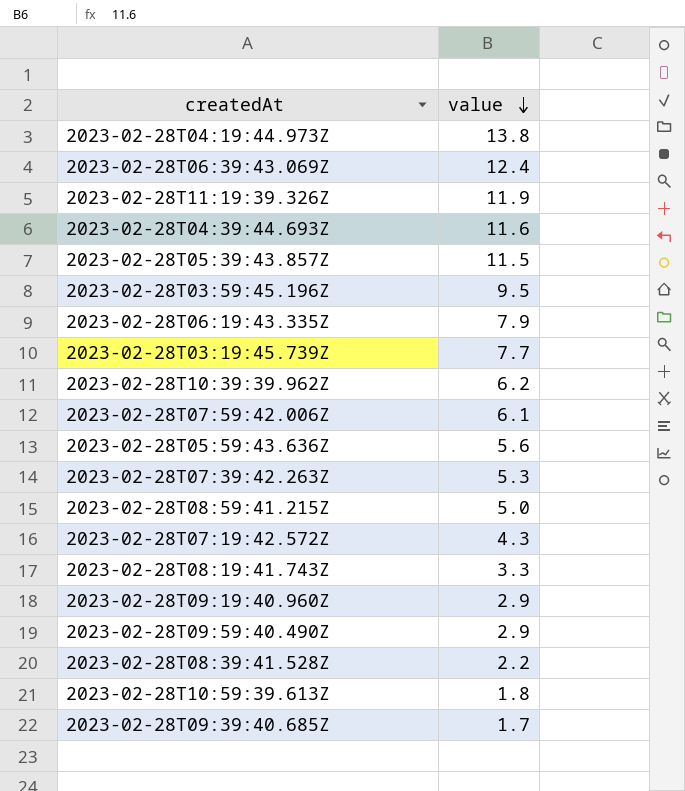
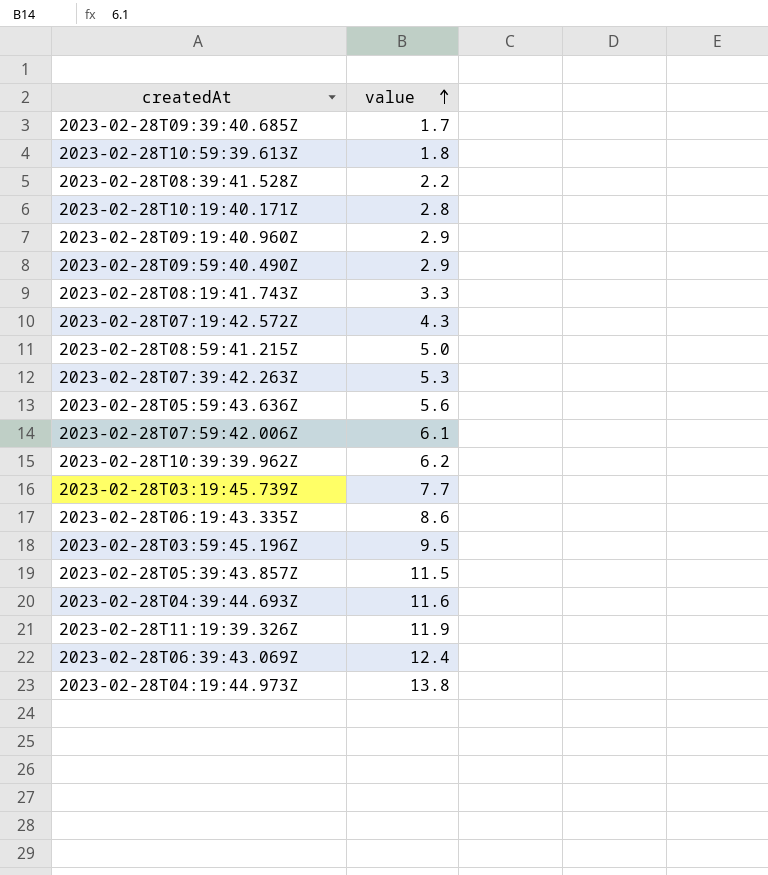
row order: value descending -> value ascending
row 2023-02-28T10:19:40.171Z: none -> 2.8
2023-02-28T06:19:43.335Z | value: 7.9 -> 8.6

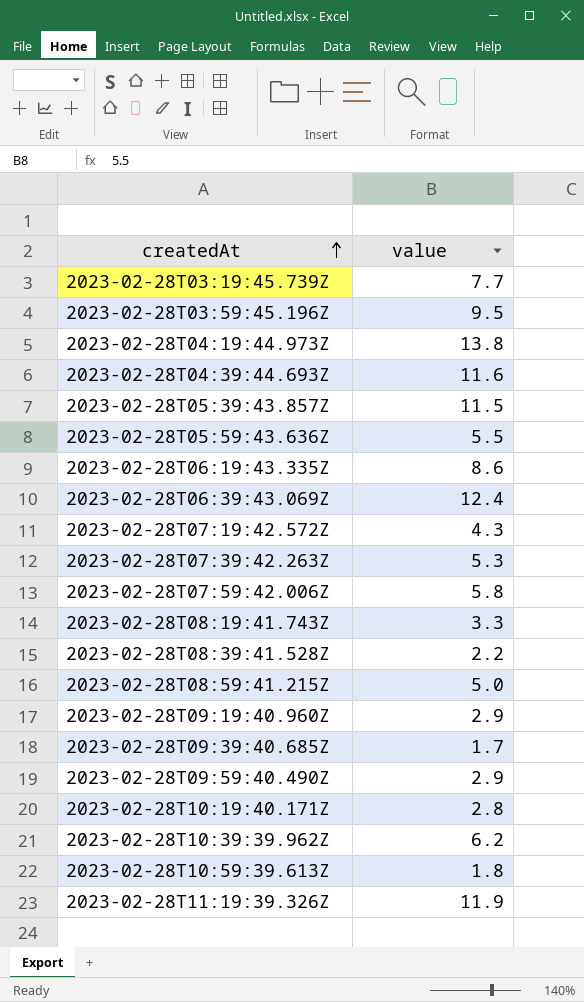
row order: value ascending -> createdAt ascending
2023-02-28T05:59:43.636Z | value: 5.6 -> 5.5
2023-02-28T07:59:42.006Z | value: 6.1 -> 5.8

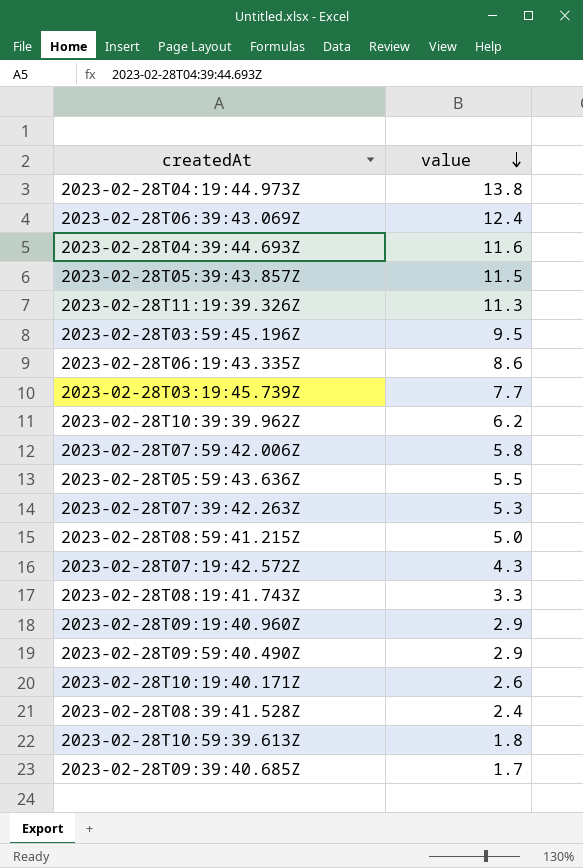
row order: createdAt ascending -> value descending
2023-02-28T11:19:39.326Z | value: 11.9 -> 11.3
2023-02-28T10:19:40.171Z | value: 2.8 -> 2.6
2023-02-28T08:39:41.528Z | value: 2.2 -> 2.4

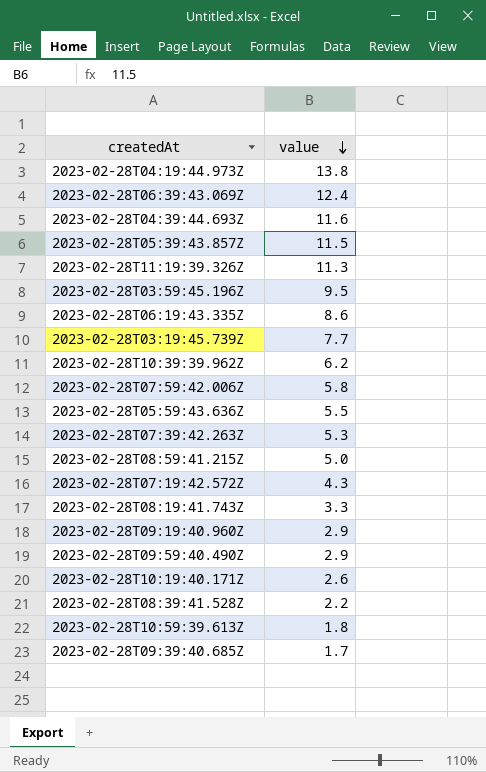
2023-02-28T08:39:41.528Z | value: 2.4 -> 2.2

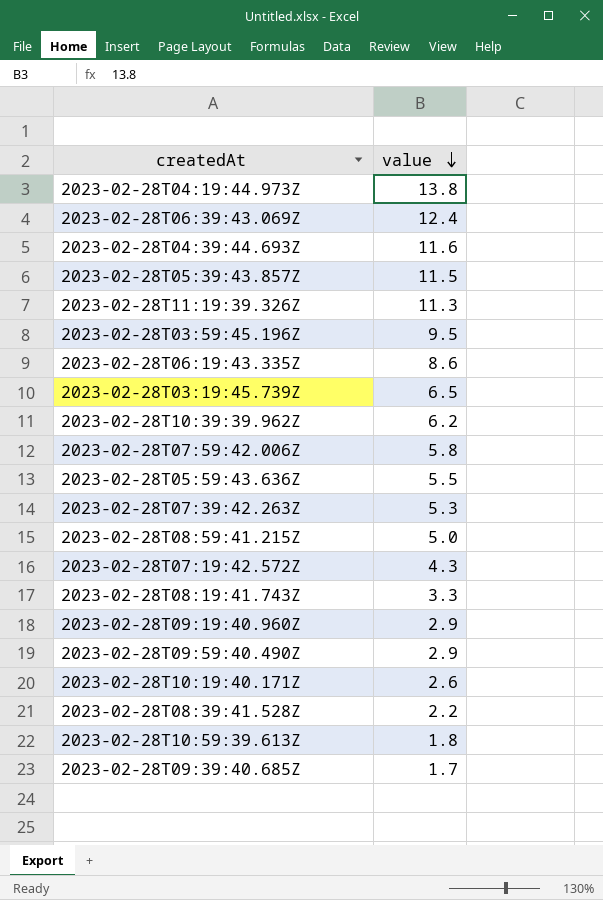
2023-02-28T03:19:45.739Z | value: 7.7 -> 6.5

